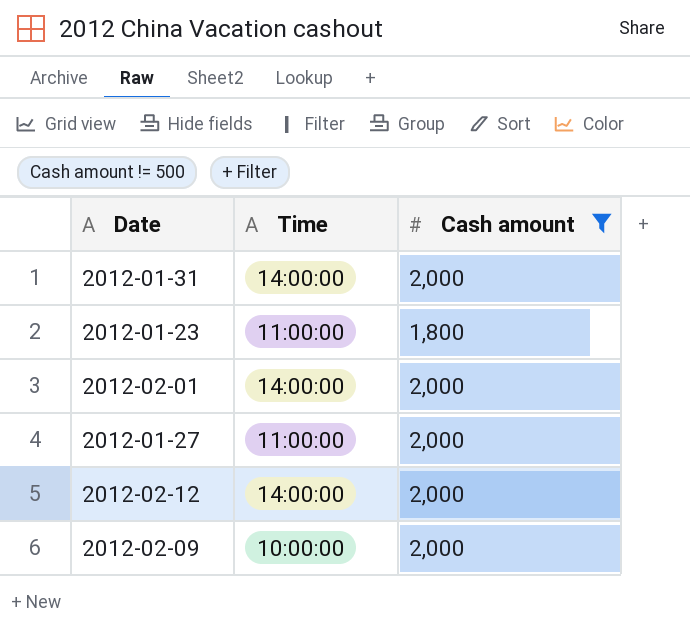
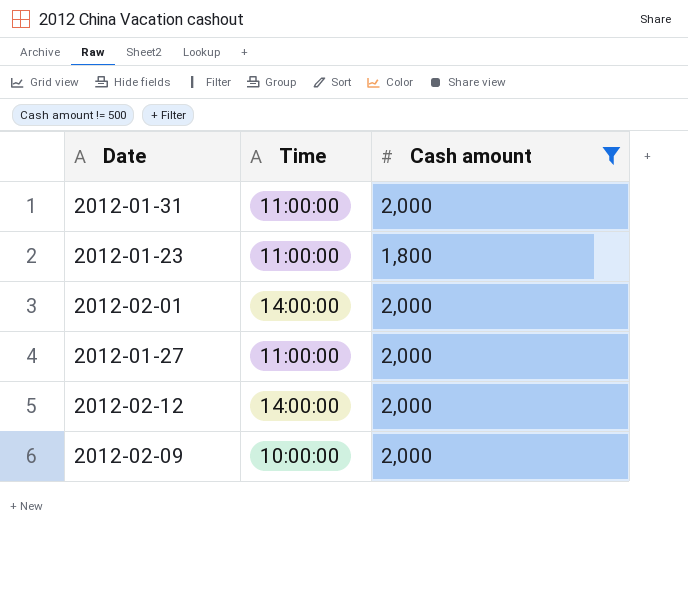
2012-01-31 | Time: 14:00:00 -> 11:00:00

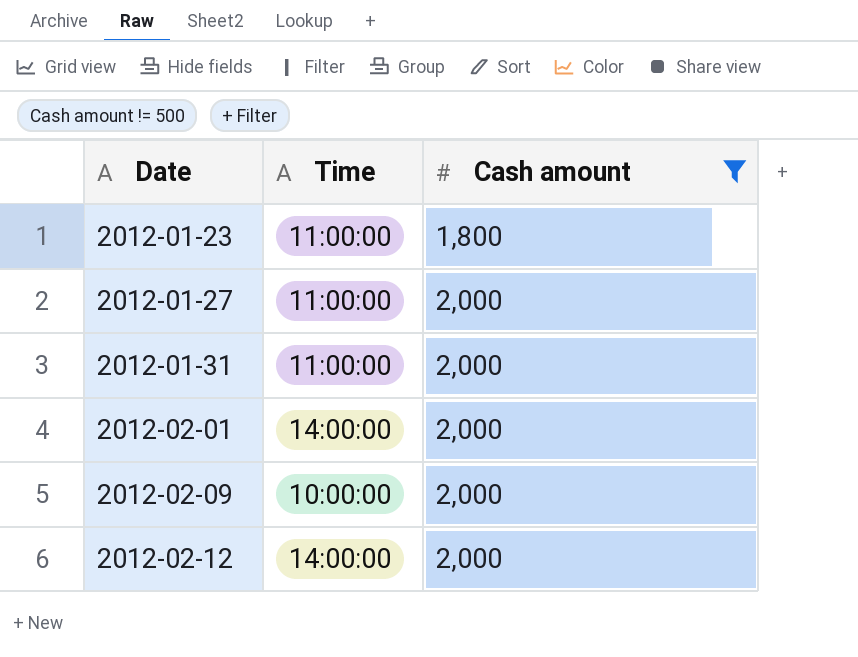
row order: none -> Date ascending

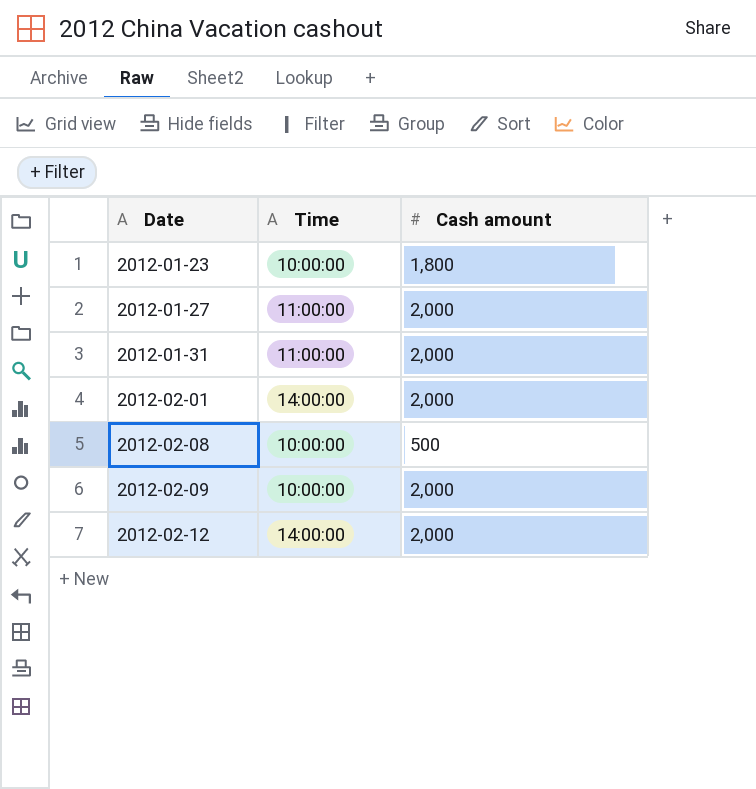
filter: Cash amount != 500 -> none
2012-01-23 | Time: 11:00:00 -> 10:00:00

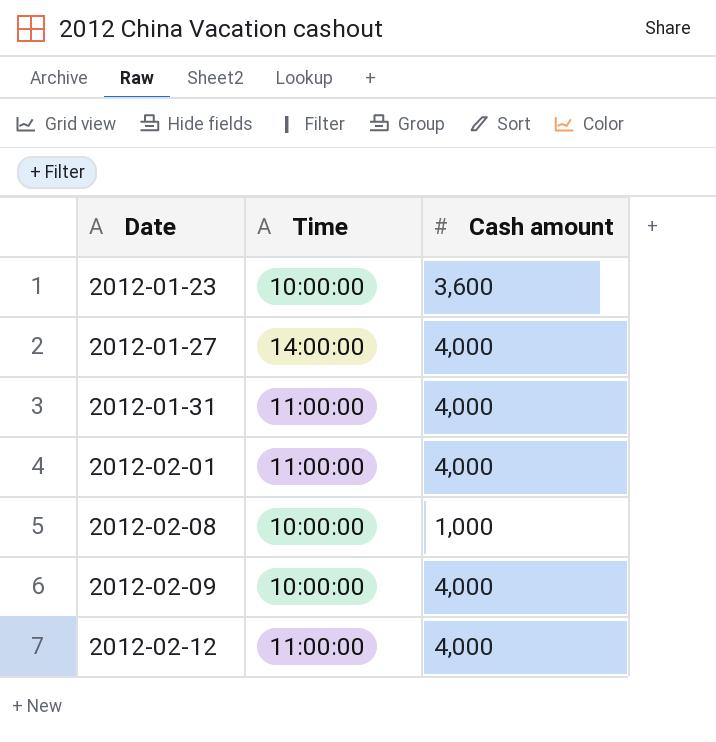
2012-01-23 | Cash amount: 1,800 -> 3,600
2012-01-27 | Time: 11:00:00 -> 14:00:00
2012-01-27 | Cash amount: 2,000 -> 4,000
2012-01-31 | Cash amount: 2,000 -> 4,000
2012-02-01 | Time: 14:00:00 -> 11:00:00
2012-02-01 | Cash amount: 2,000 -> 4,000
2012-02-08 | Cash amount: 500 -> 1,000
2012-02-09 | Cash amount: 2,000 -> 4,000
2012-02-12 | Time: 14:00:00 -> 11:00:00
2012-02-12 | Cash amount: 2,000 -> 4,000

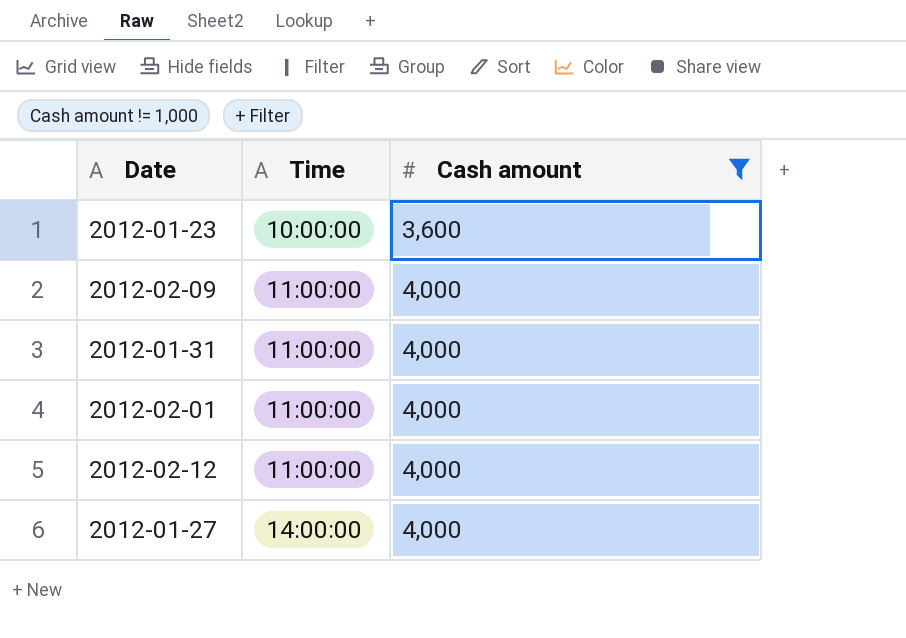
filter: none -> Cash amount != 1,000
row order: Date ascending -> Time ascending
2012-02-09 | Time: 10:00:00 -> 11:00:00

